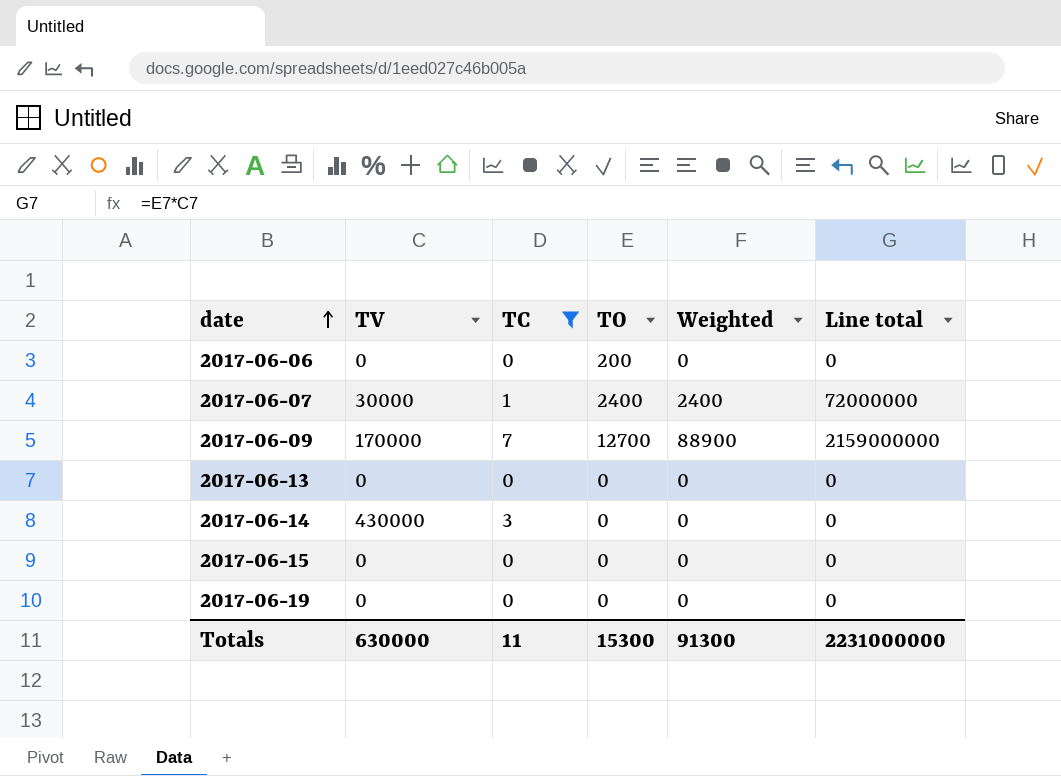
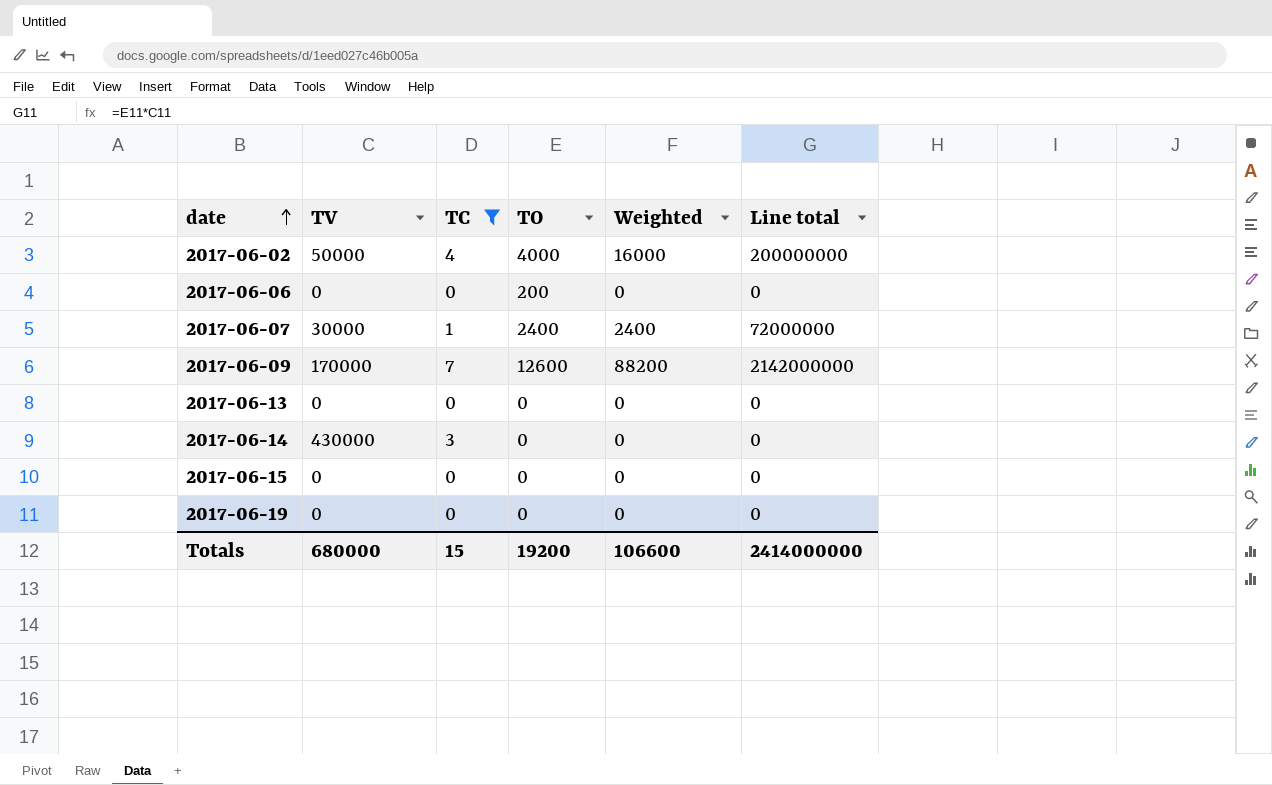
row 2017-06-02: none -> 50000 | 4 | 4000 | 16000 | 200000000
2017-06-09 | TO: 12700 -> 12600
2017-06-09 | Weighted: 88900 -> 88200
2017-06-09 | Line total: 2159000000 -> 2142000000
Totals | TV: 630000 -> 680000
Totals | TC: 11 -> 15
Totals | TO: 15300 -> 19200
Totals | Weighted: 91300 -> 106600
Totals | Line total: 2231000000 -> 2414000000

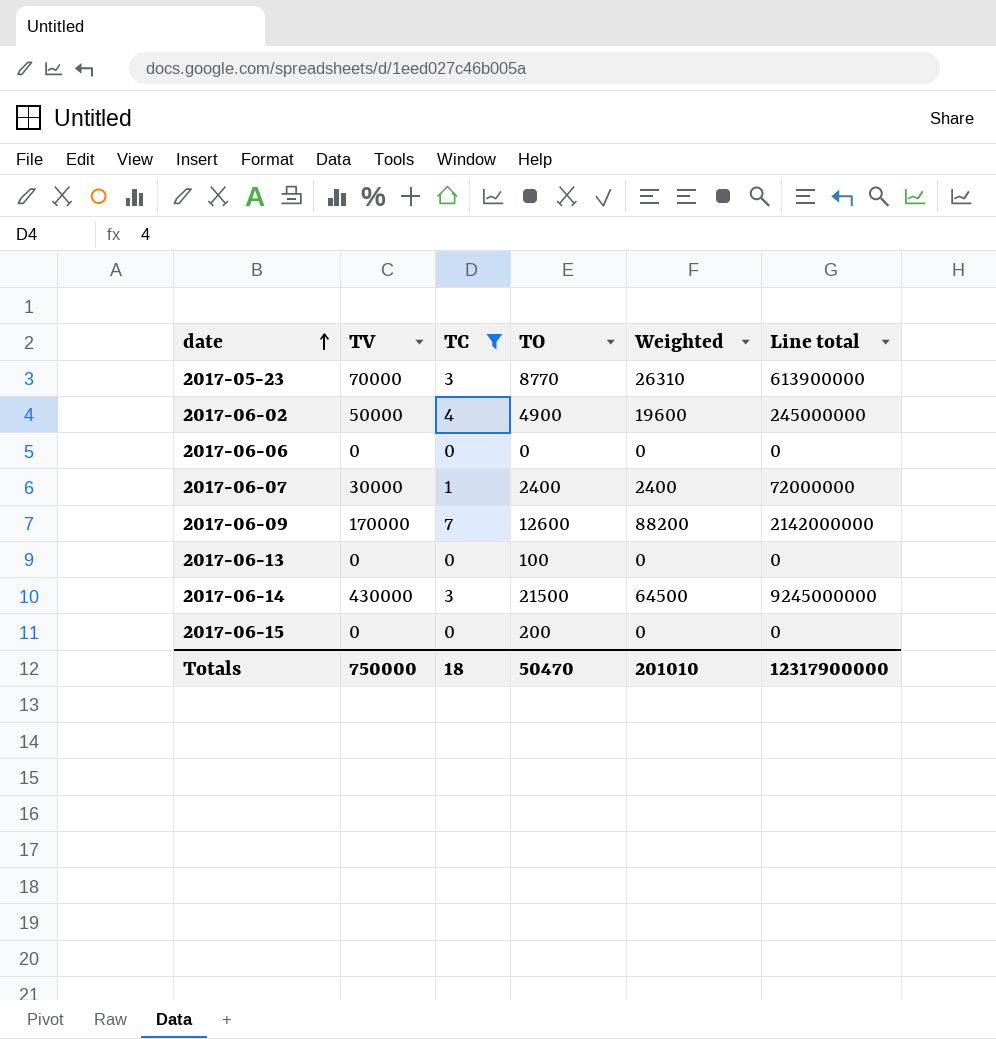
row 2017-06-19: 0 | 0 | 0 | 0 | 0 -> none
row 2017-05-23: none -> 70000 | 3 | 8770 | 26310 | 613900000
2017-06-02 | TO: 4000 -> 4900
2017-06-02 | Weighted: 16000 -> 19600
2017-06-02 | Line total: 200000000 -> 245000000
2017-06-06 | TO: 200 -> 0
2017-06-13 | TO: 0 -> 100
2017-06-14 | TO: 0 -> 21500
2017-06-14 | Weighted: 0 -> 64500
2017-06-14 | Line total: 0 -> 9245000000
2017-06-15 | TO: 0 -> 200
Totals | TV: 680000 -> 750000
Totals | TC: 15 -> 18
Totals | TO: 19200 -> 50470
Totals | Weighted: 106600 -> 201010
Totals | Line total: 2414000000 -> 12317900000

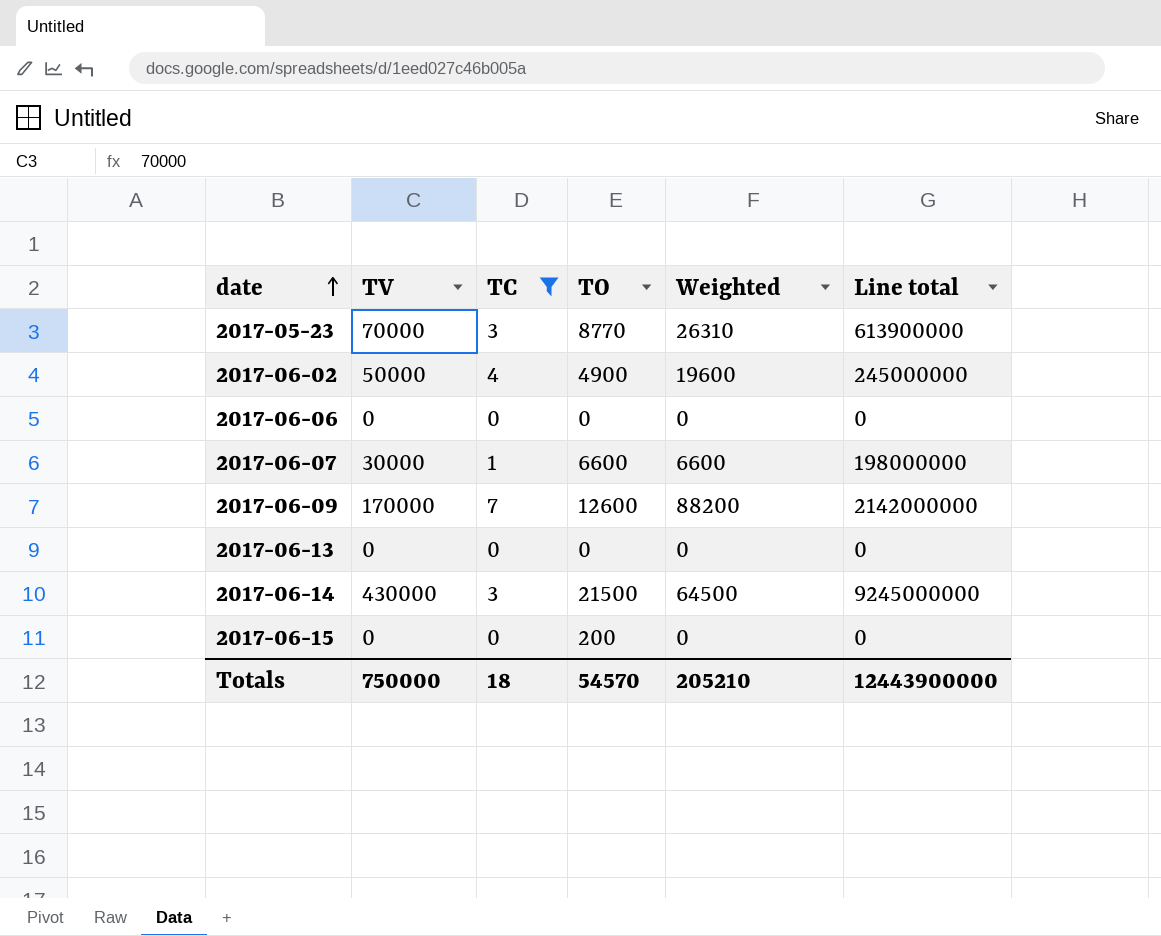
2017-06-07 | TO: 2400 -> 6600
2017-06-07 | Weighted: 2400 -> 6600
2017-06-07 | Line total: 72000000 -> 198000000
2017-06-13 | TO: 100 -> 0
Totals | TO: 50470 -> 54570
Totals | Weighted: 201010 -> 205210
Totals | Line total: 12317900000 -> 12443900000

